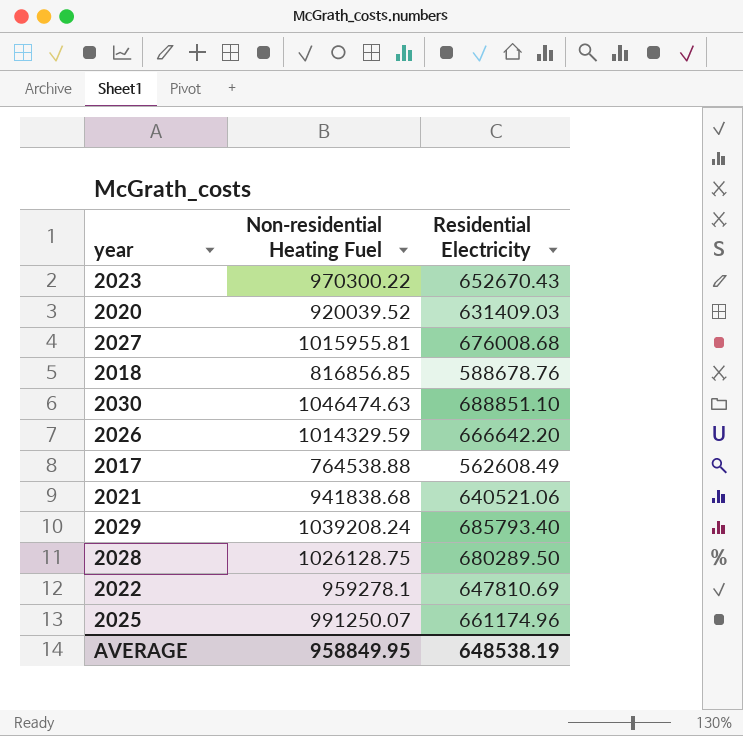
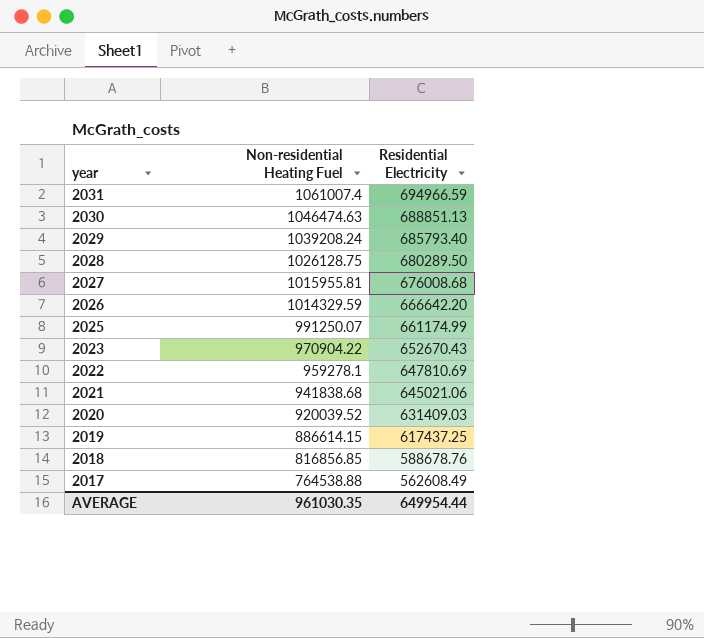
row order: none -> year descending
row 2031: none -> 1061007.4 | 694966.59
2030 | Residential Electricity: 688851.10 -> 688851.13
2025 | Residential Electricity: 661174.96 -> 661174.99
2023 | Non-residential Heating Fuel: 970300.22 -> 970904.22
2021 | Residential Electricity: 640521.06 -> 645021.06
row 2019: none -> 886614.15 | 617437.25
AVERAGE | Non-residential Heating Fuel: 958849.95 -> 961030.35
AVERAGE | Residential Electricity: 648538.19 -> 649954.44

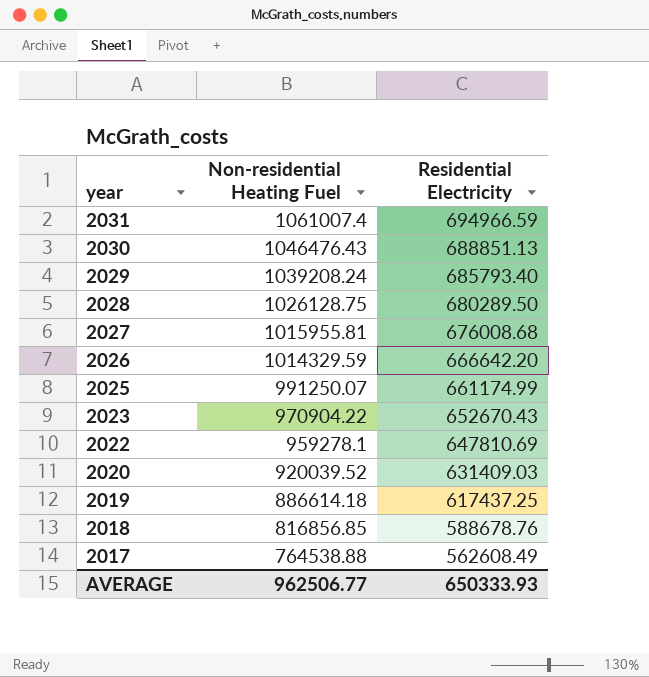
row 2021: 941838.68 | 645021.06 -> none
2030 | Non-residential Heating Fuel: 1046474.63 -> 1046476.43
2019 | Non-residential Heating Fuel: 886614.15 -> 886614.18
AVERAGE | Non-residential Heating Fuel: 961030.35 -> 962506.77
AVERAGE | Residential Electricity: 649954.44 -> 650333.93

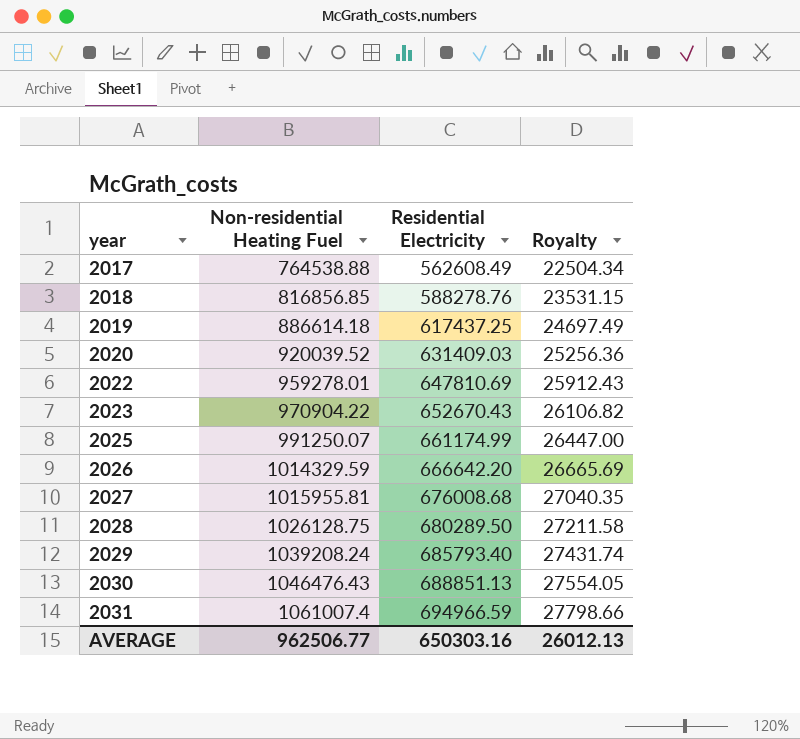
row order: year descending -> year ascending
column Royalty | formula: none -> [Residential Electricity] * 0.04
2018 | Residential Electricity: 588678.76 -> 588278.76
2022 | Non-residential Heating Fuel: 959278.1 -> 959278.01
AVERAGE | Residential Electricity: 650333.93 -> 650303.16

